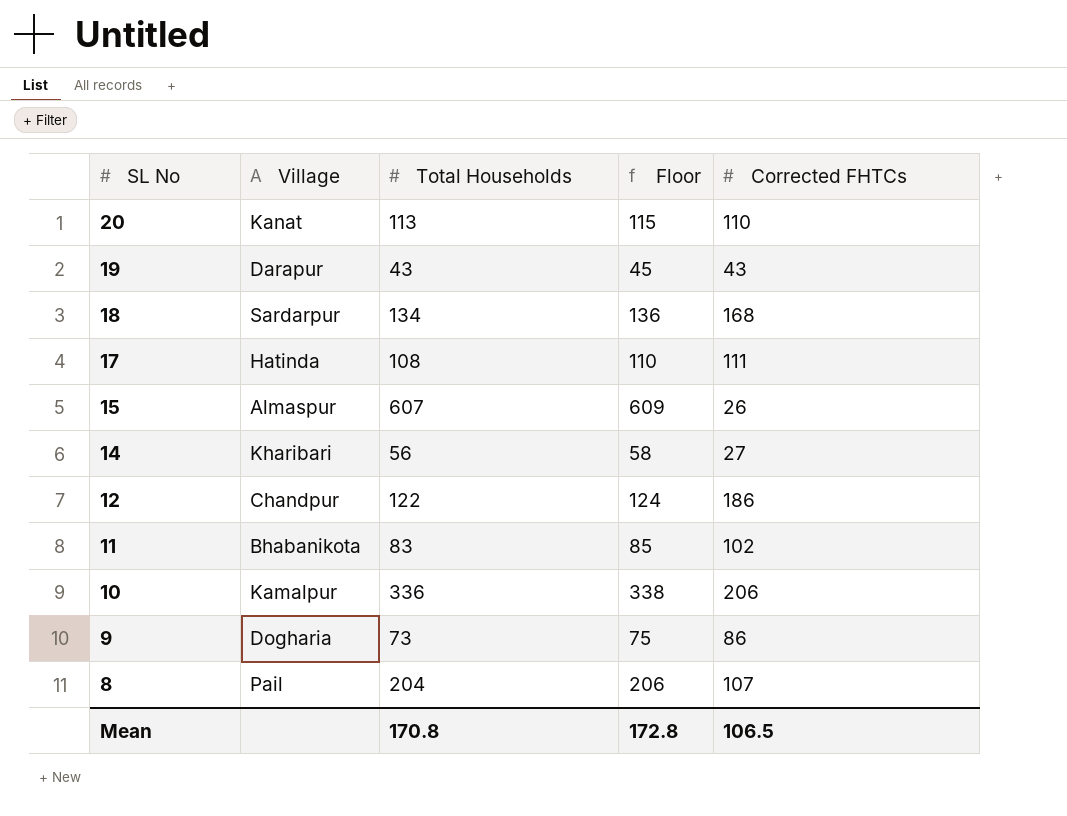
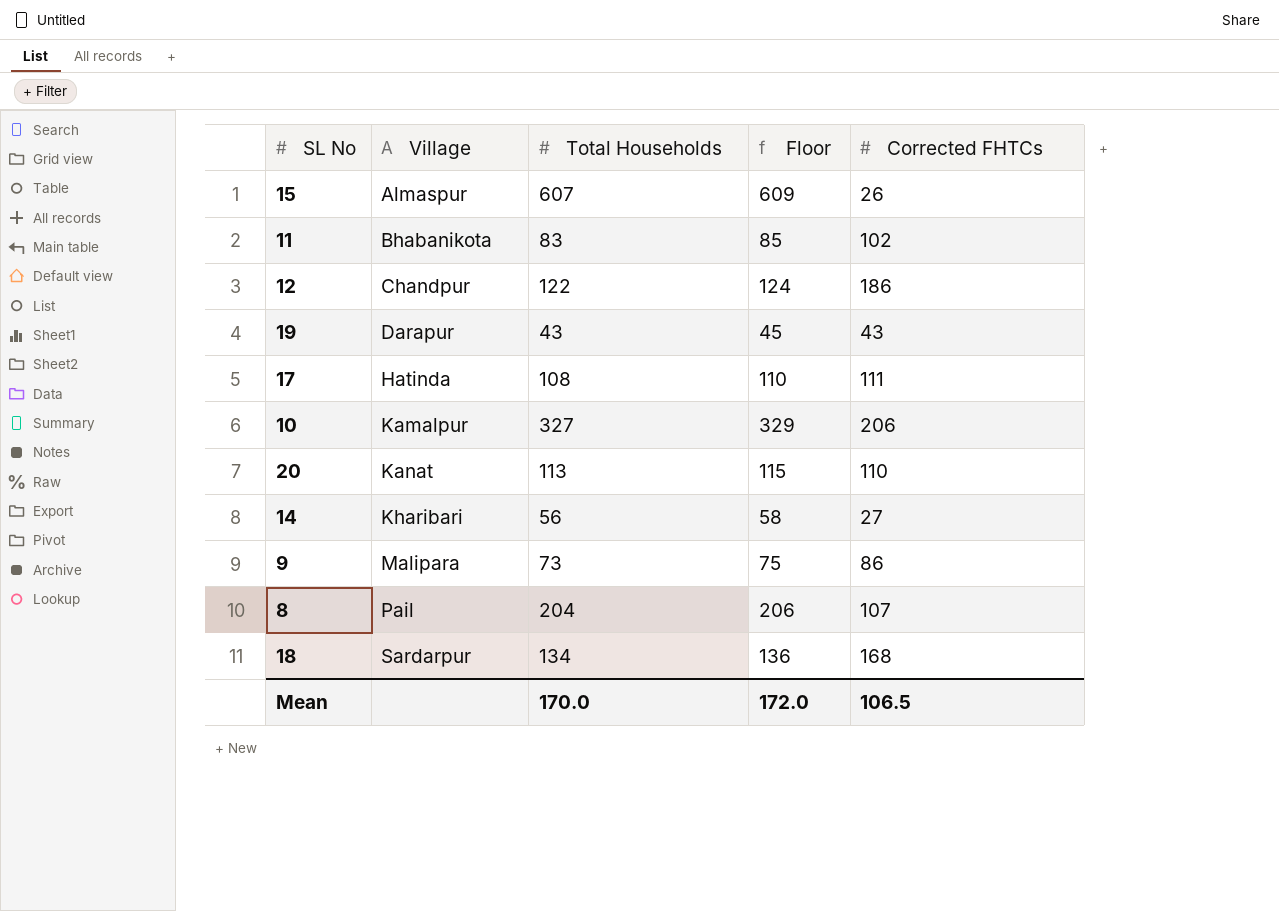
row order: SL No descending -> Village ascending
10 | Total Households: 336 -> 327
10 | Floor: 338 -> 329
9 | Village: Dogharia -> Malipara
Mean | Total Households: 170.8 -> 170.0
Mean | Floor: 172.8 -> 172.0

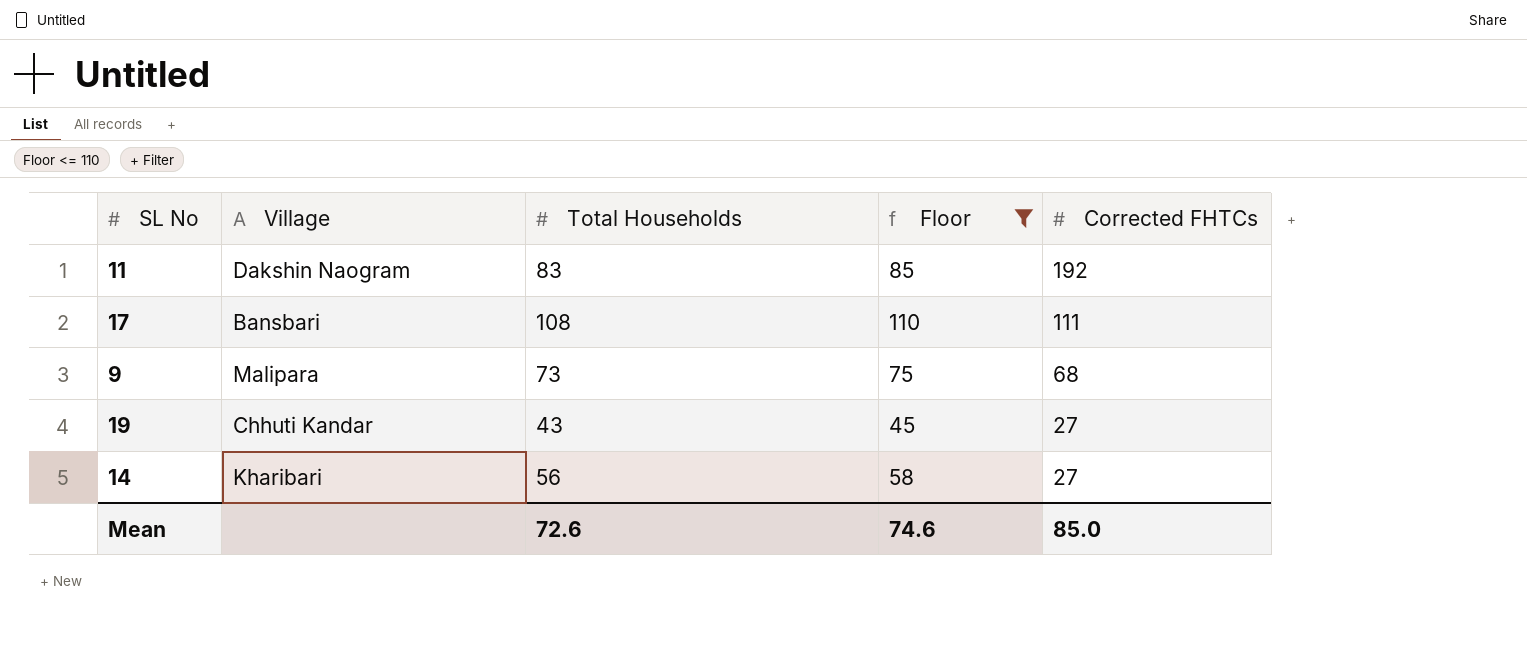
filter: none -> Floor <= 110
row order: Village ascending -> Corrected FHTCs descending
11 | Village: Bhabanikota -> Dakshin Naogram
11 | Corrected FHTCs: 102 -> 192
17 | Village: Hatinda -> Bansbari
9 | Corrected FHTCs: 86 -> 68
19 | Village: Darapur -> Chhuti Kandar
19 | Corrected FHTCs: 43 -> 27
Mean | Total Households: 170.0 -> 72.6
Mean | Floor: 172.0 -> 74.6
Mean | Corrected FHTCs: 106.5 -> 85.0

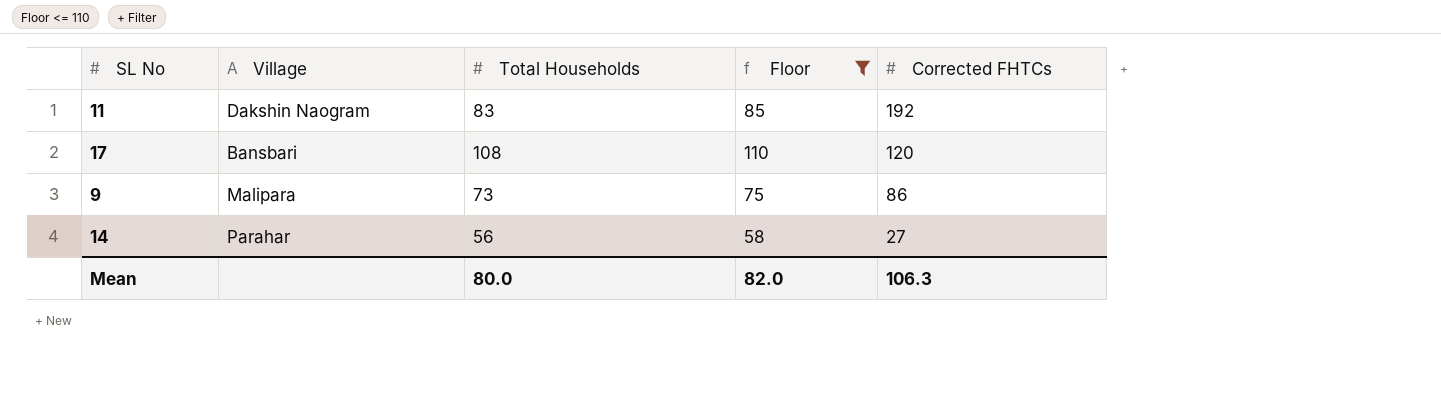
row 19: Chhuti Kandar | 43 | 45 | 27 -> none
17 | Corrected FHTCs: 111 -> 120
9 | Corrected FHTCs: 68 -> 86
14 | Village: Kharibari -> Parahar
Mean | Total Households: 72.6 -> 80.0
Mean | Floor: 74.6 -> 82.0
Mean | Corrected FHTCs: 85.0 -> 106.3

